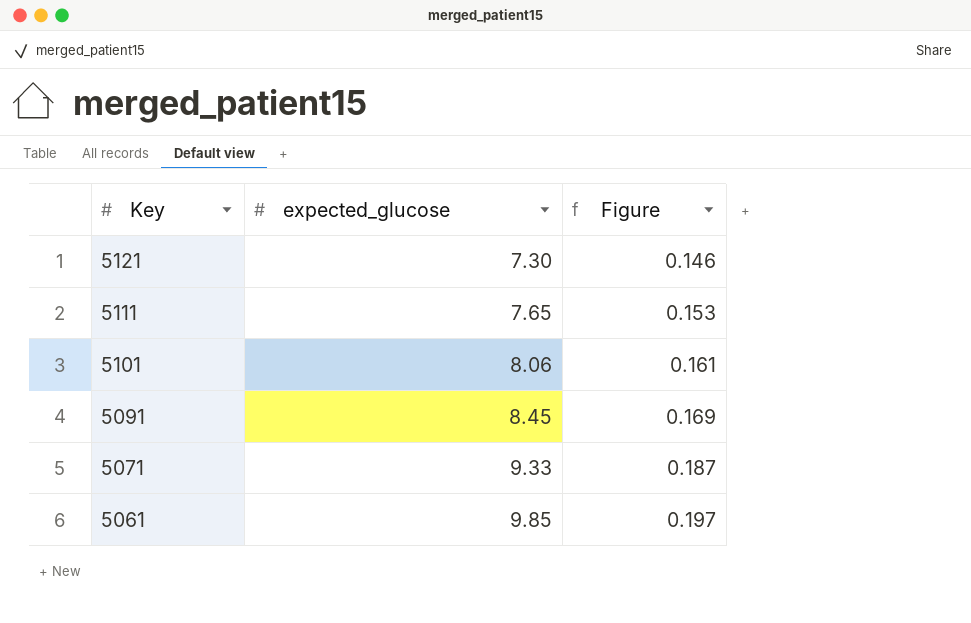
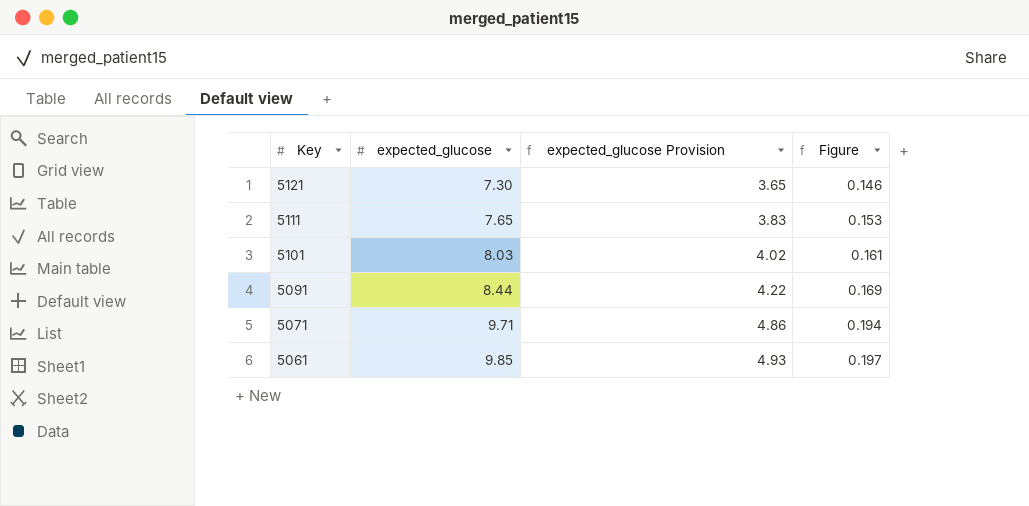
column expected_glucose Provision | formula: none -> [expected_glucose] * 0.5
5101 | expected_glucose: 8.06 -> 8.03
5091 | expected_glucose: 8.45 -> 8.44
5071 | expected_glucose: 9.33 -> 9.71
5071 | Figure: 0.187 -> 0.194

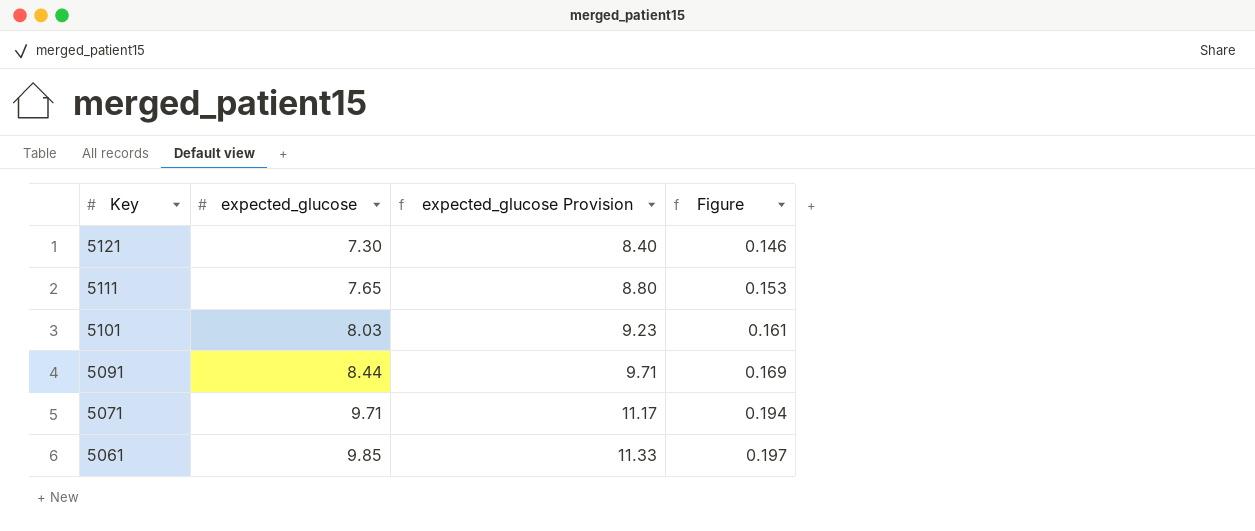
column expected_glucose Provision | formula: [expected_glucose] * 0.5 -> [expected_glucose] * 1.15

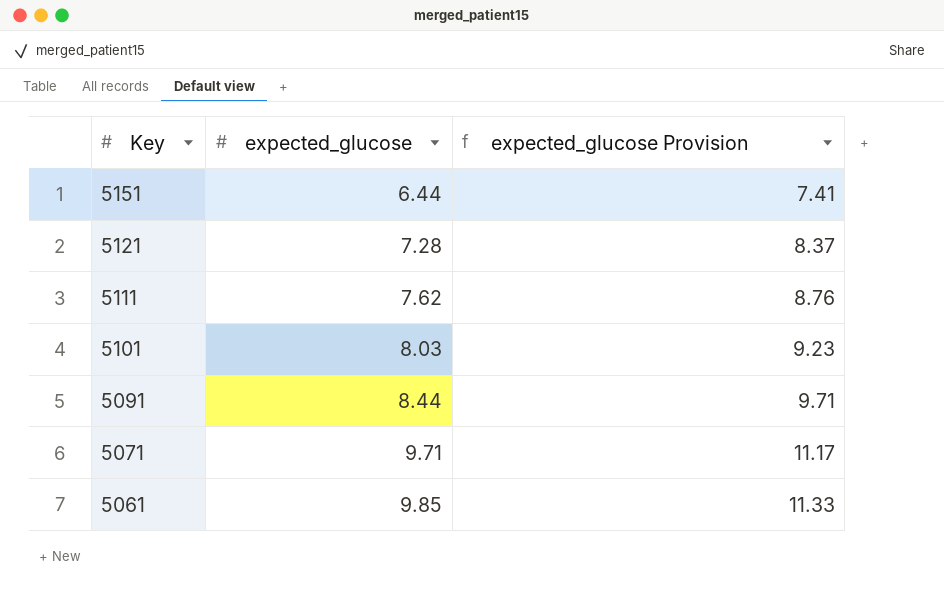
column Figure | formula: [expected_glucose] * 0.02 -> none
row 5151: none -> 6.44 | 7.41
5121 | expected_glucose: 7.30 -> 7.28
5121 | expected_glucose Provision: 8.40 -> 8.37
5111 | expected_glucose: 7.65 -> 7.62
5111 | expected_glucose Provision: 8.80 -> 8.76

